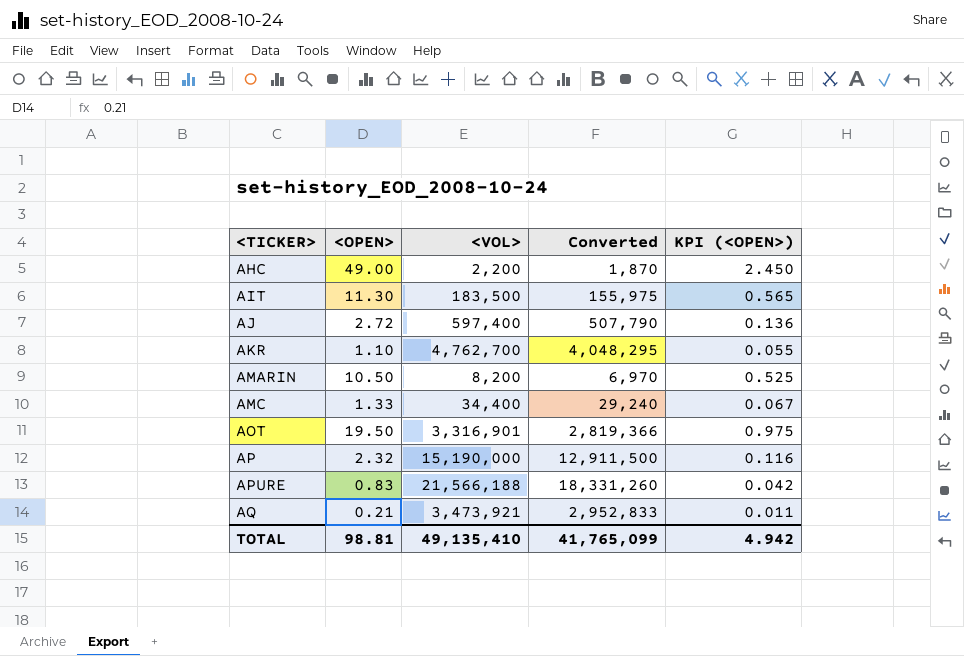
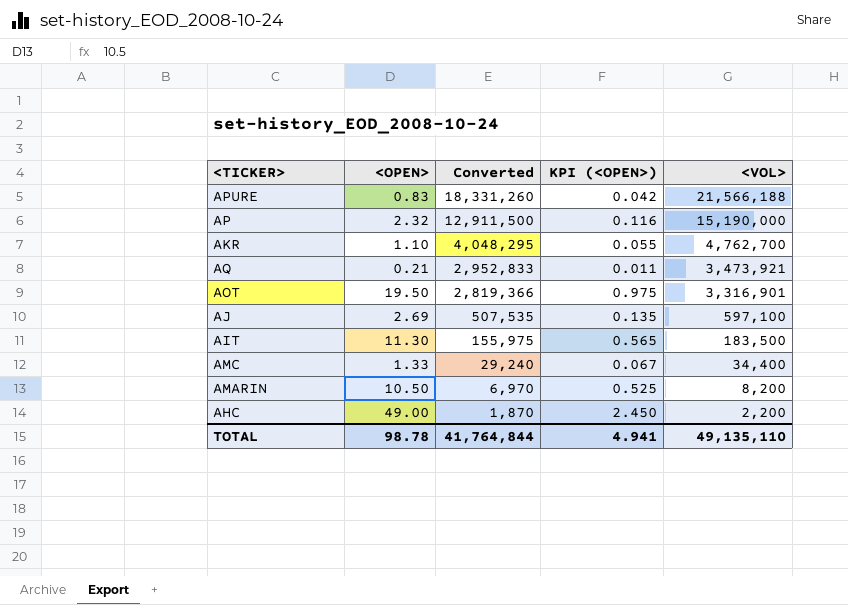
row order: <TICKER> ascending -> Converted descending
column <VOL> | position: 3 -> 5
AJ | <OPEN>: 2.72 -> 2.69
AJ | Converted: 507,790 -> 507,535
AJ | KPI (<OPEN>): 0.136 -> 0.135
AJ | <VOL>: 597,400 -> 597,100
TOTAL | <OPEN>: 98.81 -> 98.78
TOTAL | Converted: 41,765,099 -> 41,764,844
TOTAL | KPI (<OPEN>): 4.942 -> 4.941
TOTAL | <VOL>: 49,135,410 -> 49,135,110

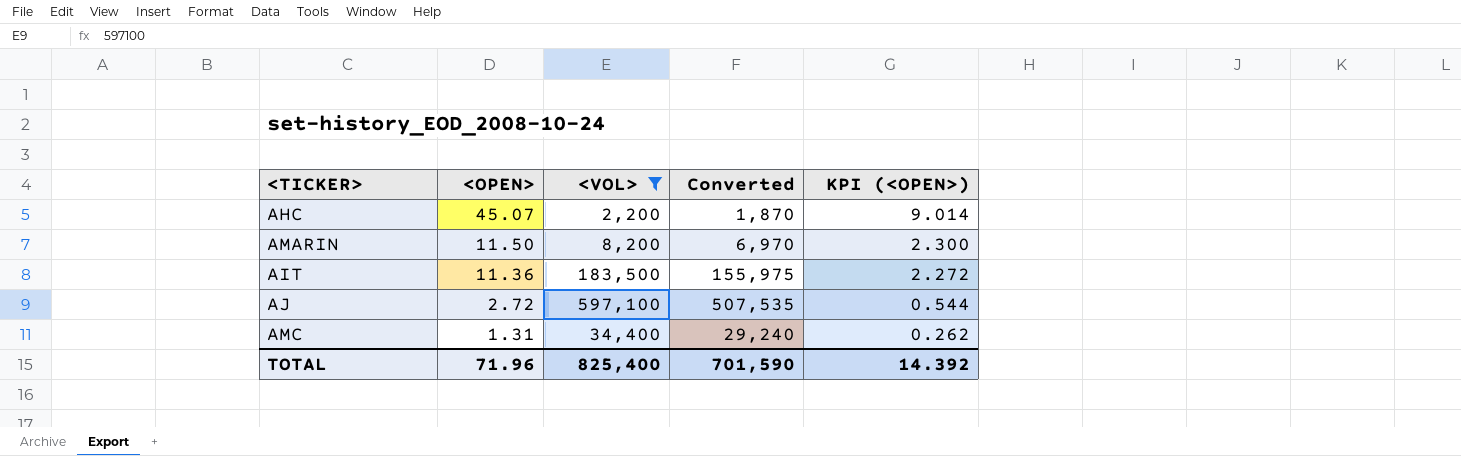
filter: none -> <VOL> <= 597,100
row order: Converted descending -> <OPEN> descending
column <VOL> | position: 5 -> 3
column KPI (<OPEN>) | formula: [<OPEN>] * 0.05 -> [<OPEN>] * 0.2
AHC | <OPEN>: 49.00 -> 45.07
AMARIN | <OPEN>: 10.50 -> 11.50
AIT | <OPEN>: 11.30 -> 11.36
AJ | <OPEN>: 2.69 -> 2.72
AMC | <OPEN>: 1.33 -> 1.31
TOTAL | <OPEN>: 98.78 -> 71.96
TOTAL | <VOL>: 49,135,110 -> 825,400
TOTAL | Converted: 41,764,844 -> 701,590
TOTAL | KPI (<OPEN>): 4.941 -> 14.392

